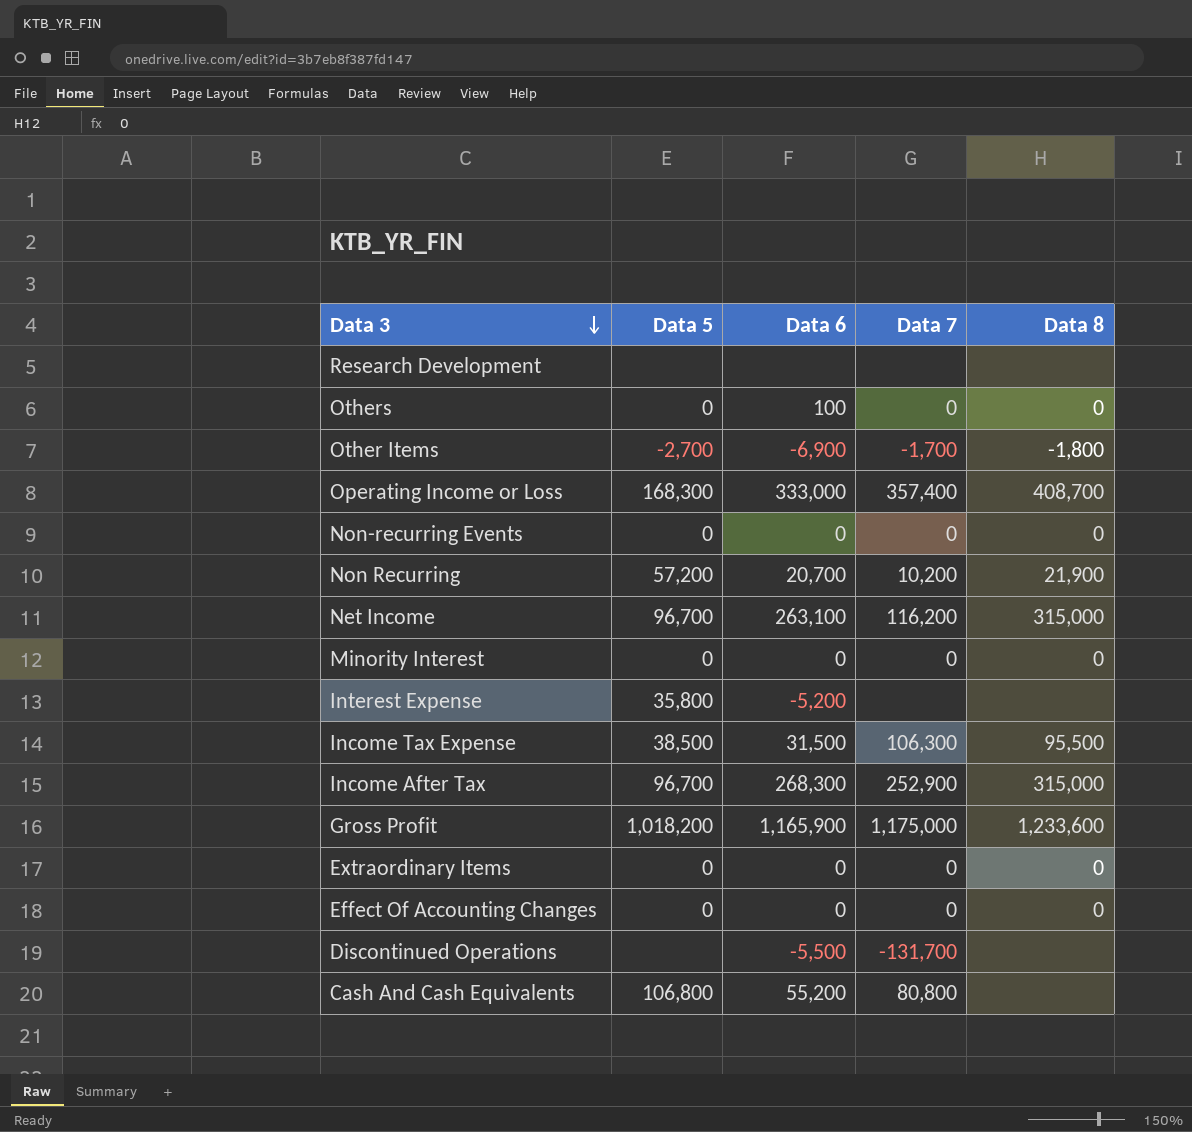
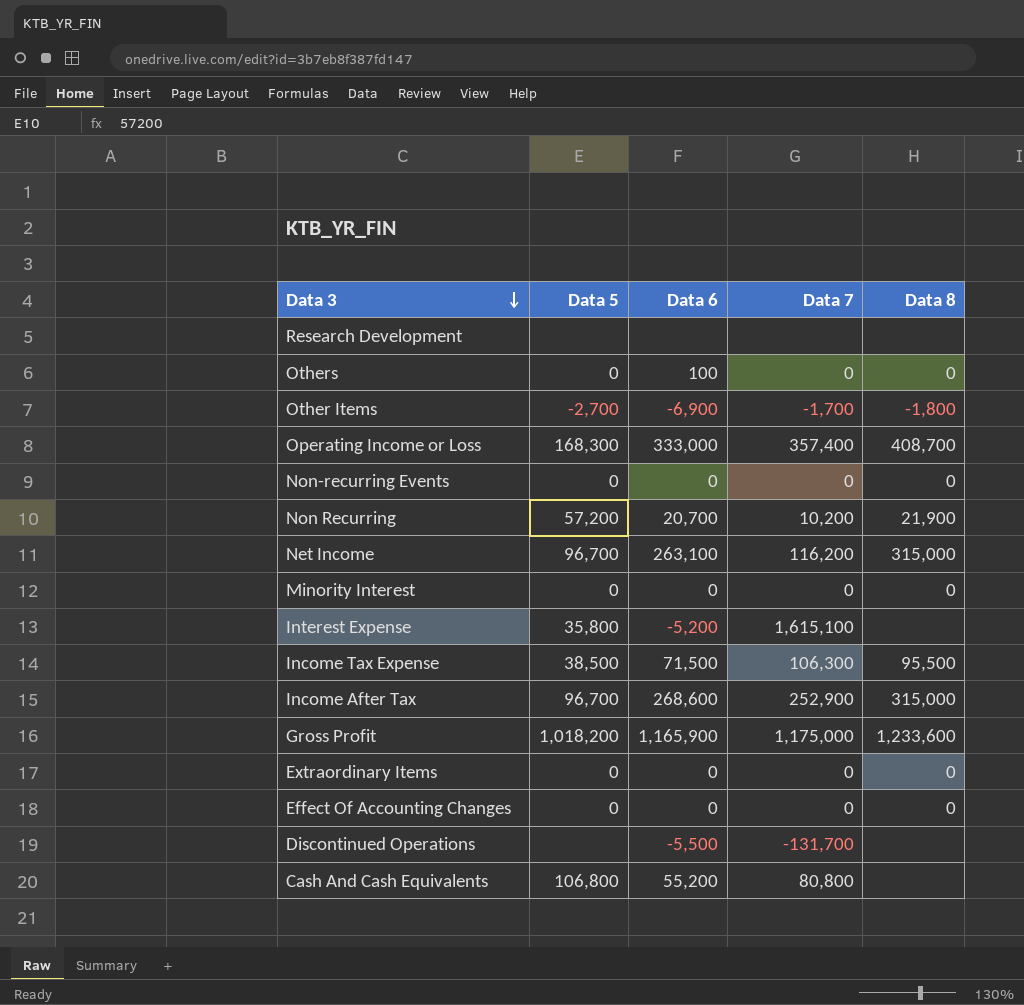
Interest Expense | Data 7: none -> 1,615,100
Income Tax Expense | Data 6: 31,500 -> 71,500
Income After Tax | Data 6: 268,300 -> 268,600

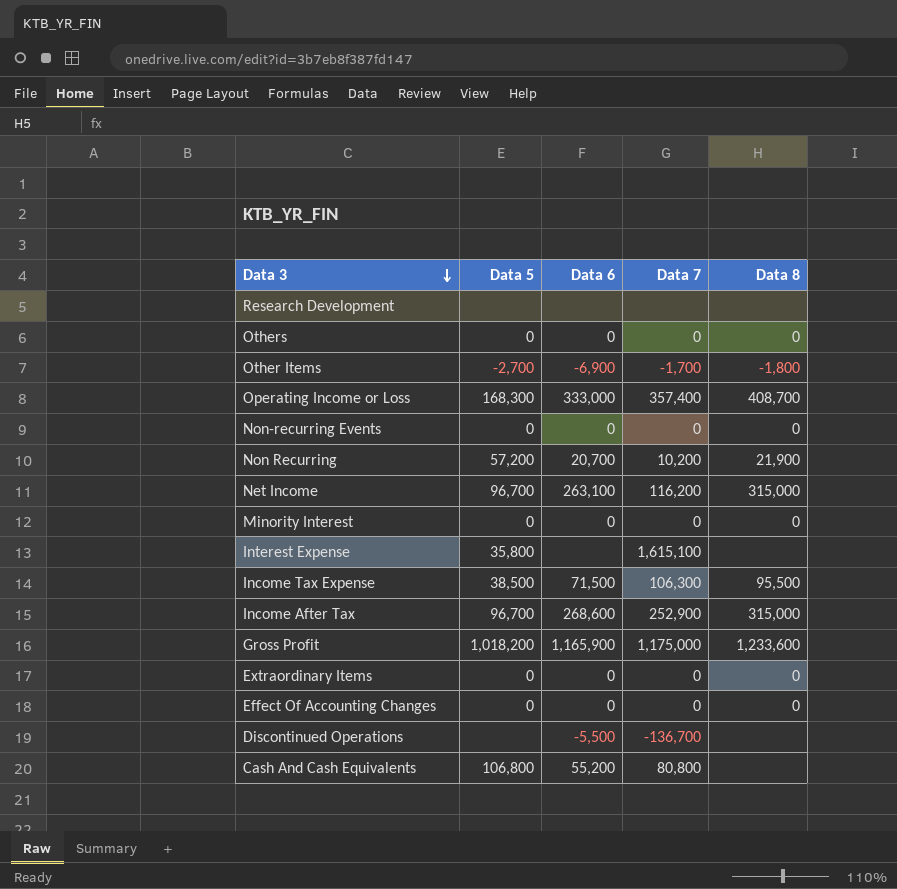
Others | Data 6: 100 -> 0
Interest Expense | Data 6: -5,200 -> none
Discontinued Operations | Data 7: -131,700 -> -136,700

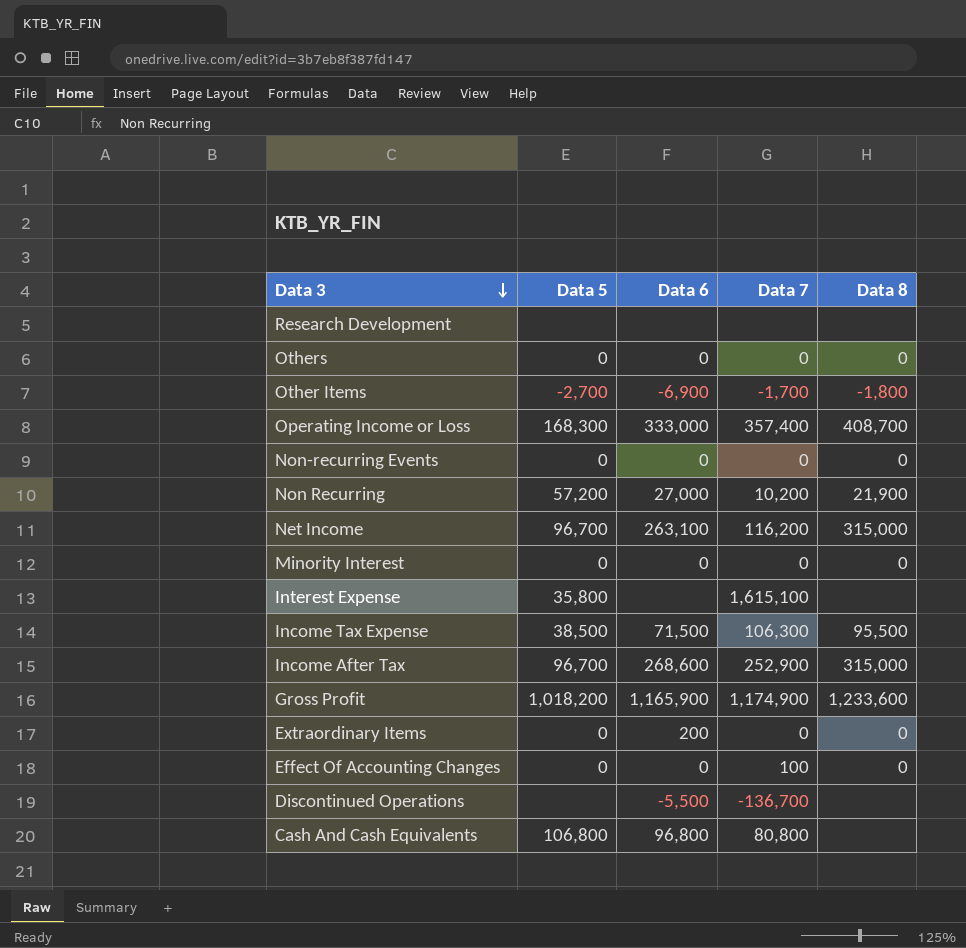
Non Recurring | Data 6: 20,700 -> 27,000
Gross Profit | Data 7: 1,175,000 -> 1,174,900
Extraordinary Items | Data 6: 0 -> 200
Effect Of Accounting Changes | Data 7: 0 -> 100
Cash And Cash Equivalents | Data 6: 55,200 -> 96,800

